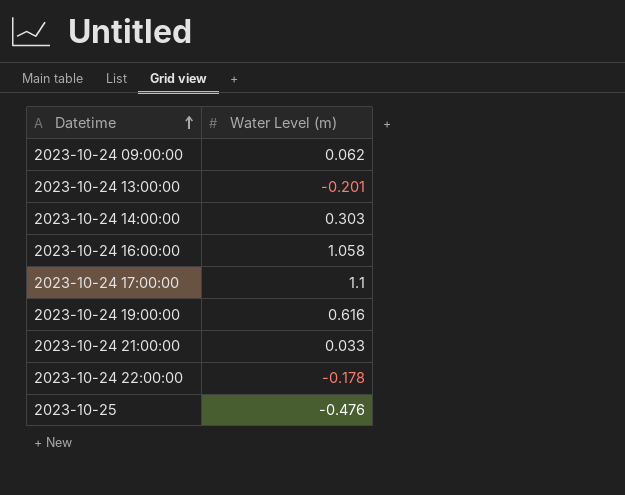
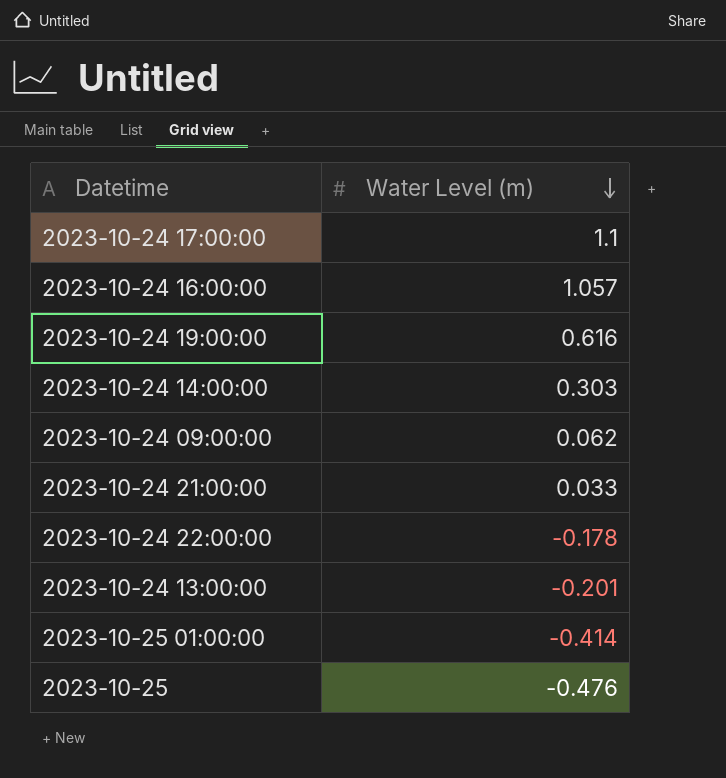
row order: Datetime ascending -> Water Level (m) descending
2023-10-24 16:00:00 | Water Level (m): 1.058 -> 1.057
row 2023-10-25 01:00:00: none -> -0.414

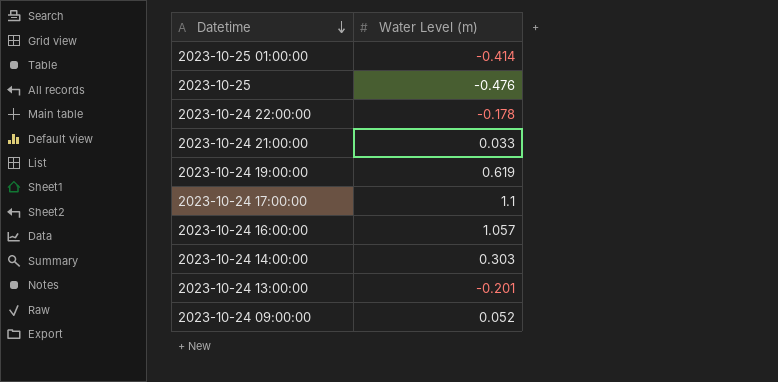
row order: Water Level (m) descending -> Datetime descending
2023-10-24 19:00:00 | Water Level (m): 0.616 -> 0.619
2023-10-24 09:00:00 | Water Level (m): 0.062 -> 0.052

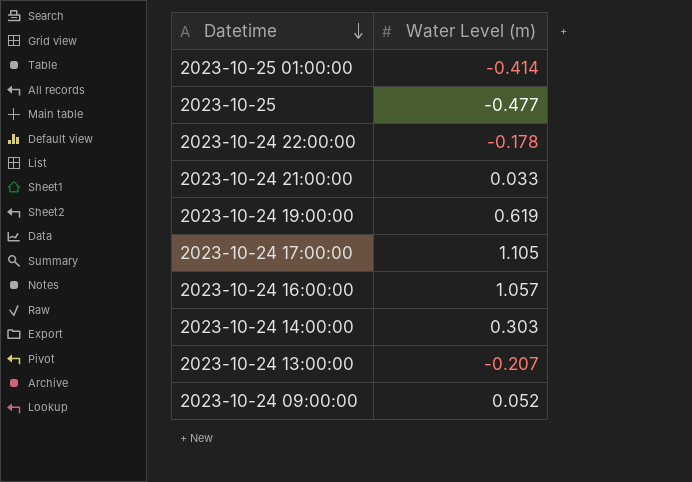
2023-10-25 | Water Level (m): -0.476 -> -0.477
2023-10-24 17:00:00 | Water Level (m): 1.1 -> 1.105
2023-10-24 13:00:00 | Water Level (m): -0.201 -> -0.207

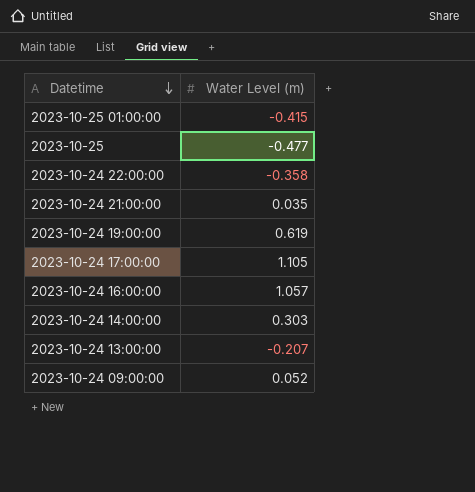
2023-10-25 01:00:00 | Water Level (m): -0.414 -> -0.415
2023-10-24 22:00:00 | Water Level (m): -0.178 -> -0.358
2023-10-24 21:00:00 | Water Level (m): 0.033 -> 0.035

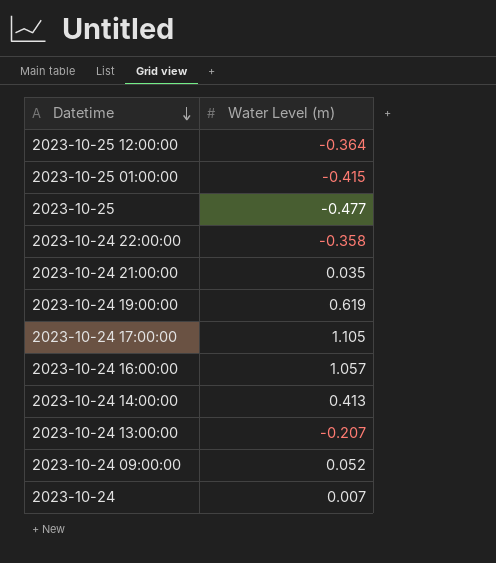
row 2023-10-25 12:00:00: none -> -0.364
2023-10-24 14:00:00 | Water Level (m): 0.303 -> 0.413
row 2023-10-24: none -> 0.007

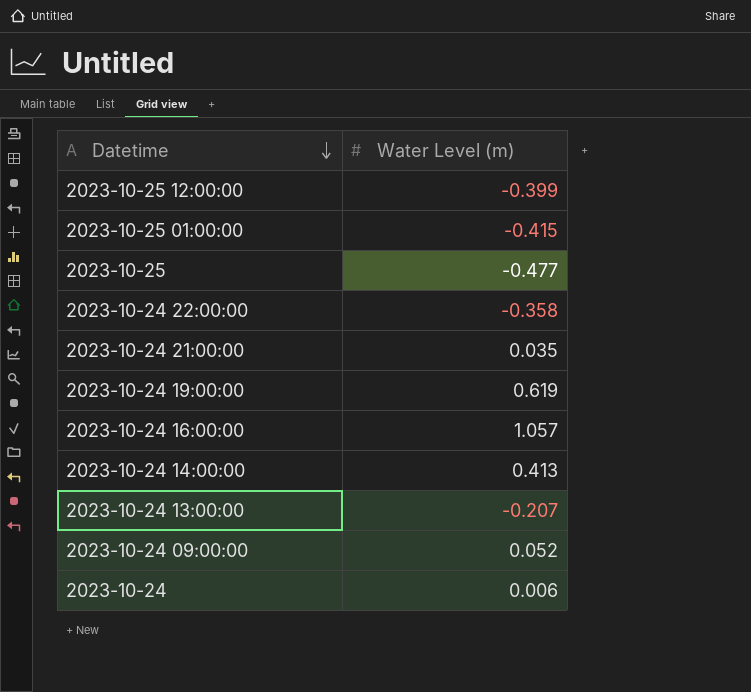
row 2023-10-24 17:00:00: 1.105 -> none
2023-10-25 12:00:00 | Water Level (m): -0.364 -> -0.399
2023-10-24 | Water Level (m): 0.007 -> 0.006

